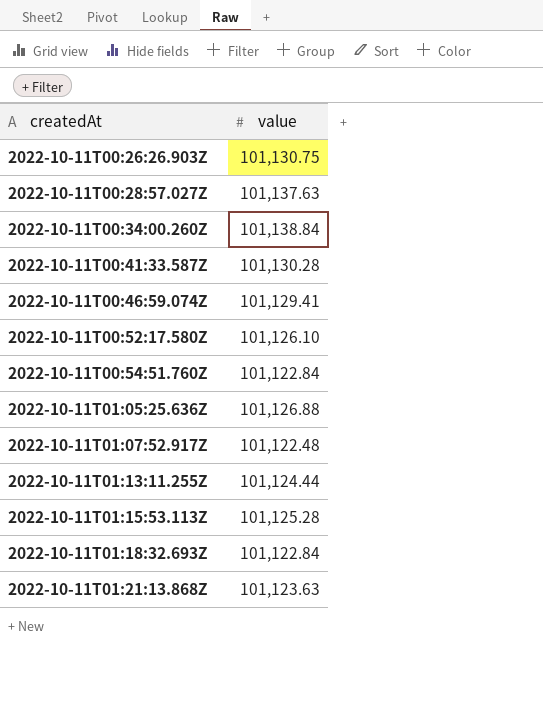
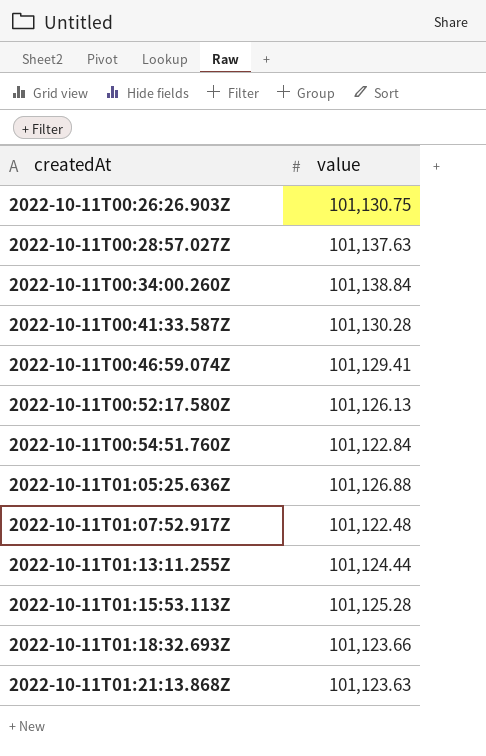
2022-10-11T00:52:17.580Z | value: 101,126.10 -> 101,126.13
2022-10-11T01:18:32.693Z | value: 101,122.84 -> 101,123.66

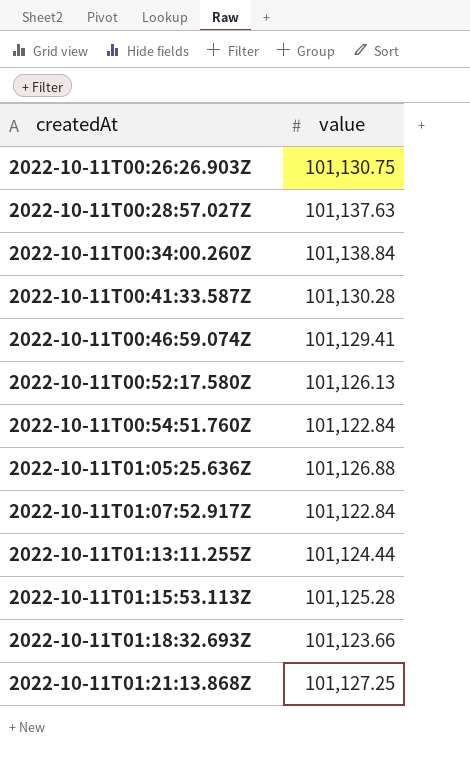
2022-10-11T01:07:52.917Z | value: 101,122.48 -> 101,122.84
2022-10-11T01:21:13.868Z | value: 101,123.63 -> 101,127.25

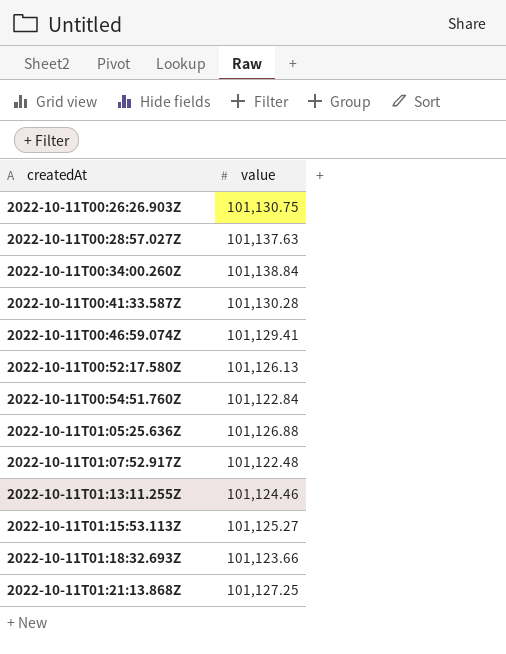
2022-10-11T01:07:52.917Z | value: 101,122.84 -> 101,122.48
2022-10-11T01:13:11.255Z | value: 101,124.44 -> 101,124.46
2022-10-11T01:15:53.113Z | value: 101,125.28 -> 101,125.27

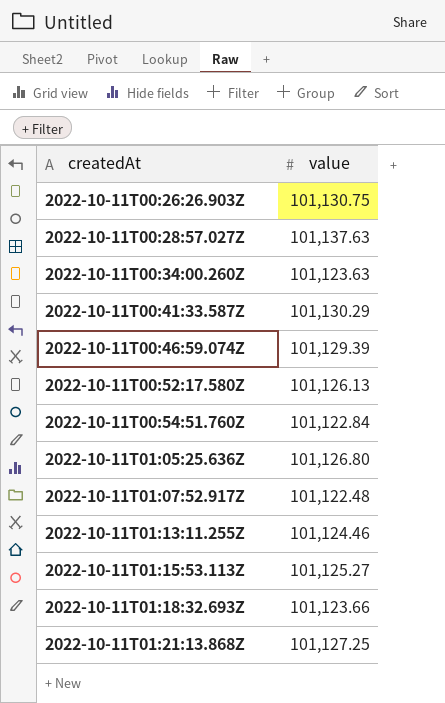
2022-10-11T00:34:00.260Z | value: 101,138.84 -> 101,123.63
2022-10-11T00:41:33.587Z | value: 101,130.28 -> 101,130.29
2022-10-11T00:46:59.074Z | value: 101,129.41 -> 101,129.39
2022-10-11T01:05:25.636Z | value: 101,126.88 -> 101,126.80

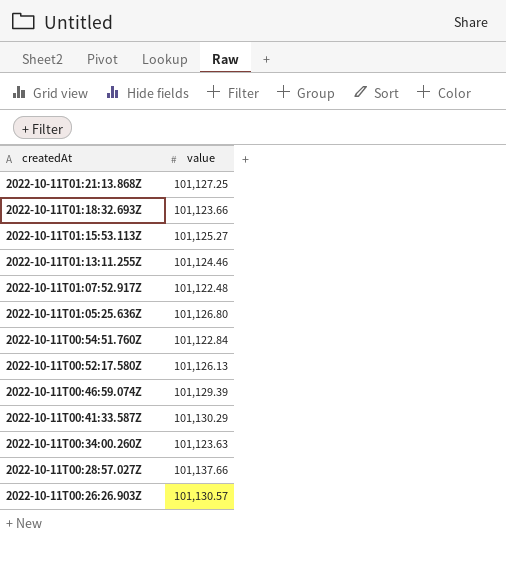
row order: createdAt ascending -> createdAt descending
2022-10-11T00:28:57.027Z | value: 101,137.63 -> 101,137.66
2022-10-11T00:26:26.903Z | value: 101,130.75 -> 101,130.57

